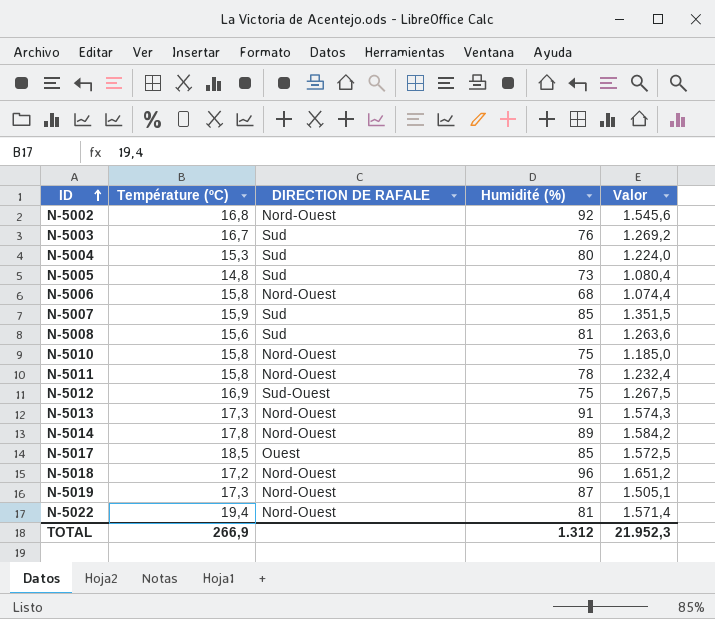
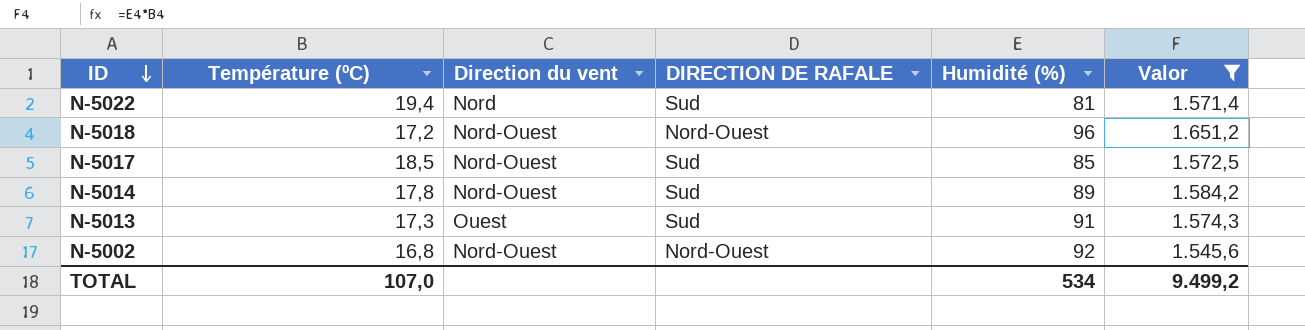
filter: none -> Valor >= 1.545,6
row order: ID ascending -> ID descending
column Direction du vent | position: none -> 3
N-5022 | DIRECTION DE RAFALE: Nord-Ouest -> Sud
N-5017 | DIRECTION DE RAFALE: Ouest -> Sud
N-5014 | DIRECTION DE RAFALE: Nord-Ouest -> Sud
N-5013 | DIRECTION DE RAFALE: Nord-Ouest -> Sud
TOTAL | Température (ºC): 266,9 -> 107,0
TOTAL | Humidité (%): 1.312 -> 534
TOTAL | Valor: 21.952,3 -> 9.499,2

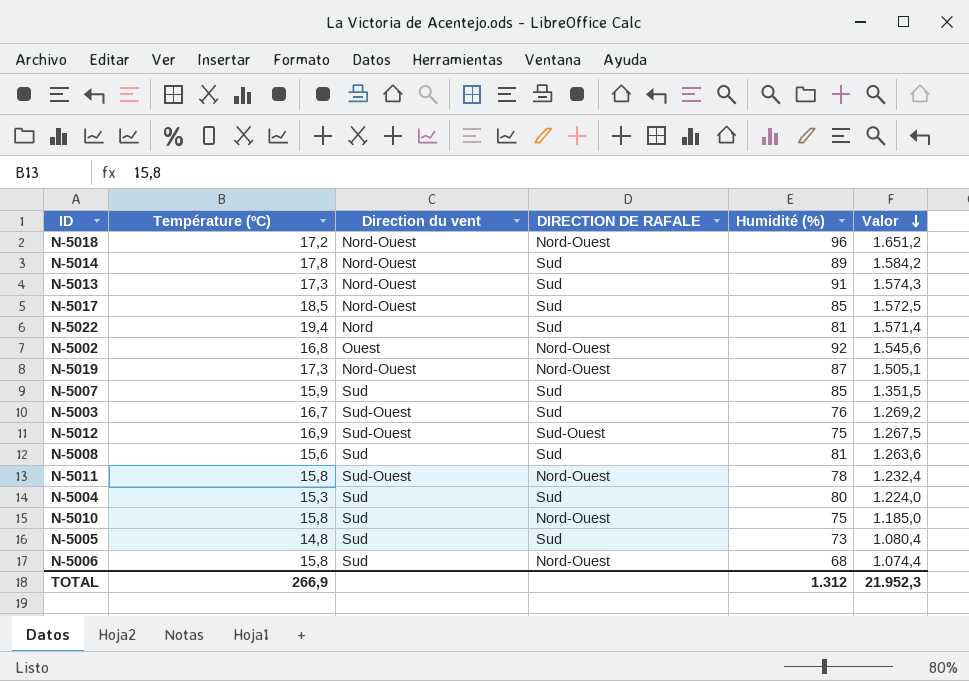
filter: Valor >= 1.545,6 -> none
row order: ID descending -> Valor descending
N-5013 | Direction du vent: Ouest -> Nord-Ouest
N-5002 | Direction du vent: Nord-Ouest -> Ouest
TOTAL | Température (ºC): 107,0 -> 266,9
TOTAL | Humidité (%): 534 -> 1.312
TOTAL | Valor: 9.499,2 -> 21.952,3

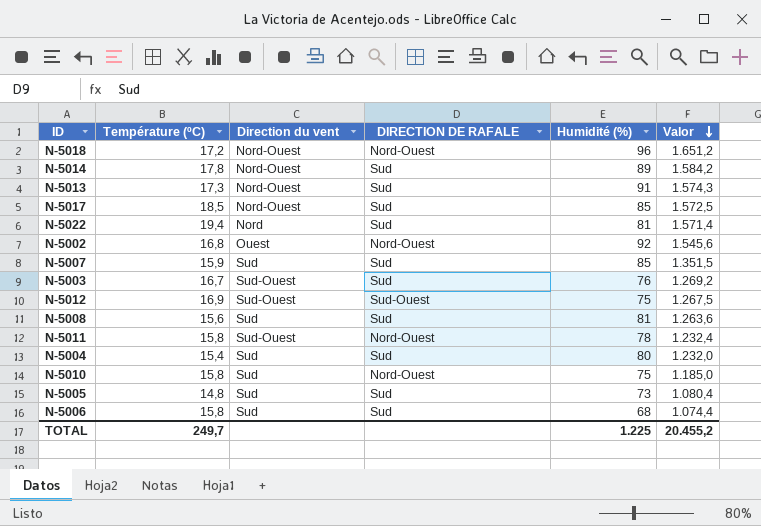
row N-5019: 17,3 | Nord-Ouest | Nord-Ouest | 87 | 1.505,1 -> none
N-5004 | Température (ºC): 15,3 -> 15,4
N-5004 | Valor: 1.224,0 -> 1.232,0
N-5006 | DIRECTION DE RAFALE: Nord-Ouest -> Sud
TOTAL | Température (ºC): 266,9 -> 249,7
TOTAL | Humidité (%): 1.312 -> 1.225
TOTAL | Valor: 21.952,3 -> 20.455,2

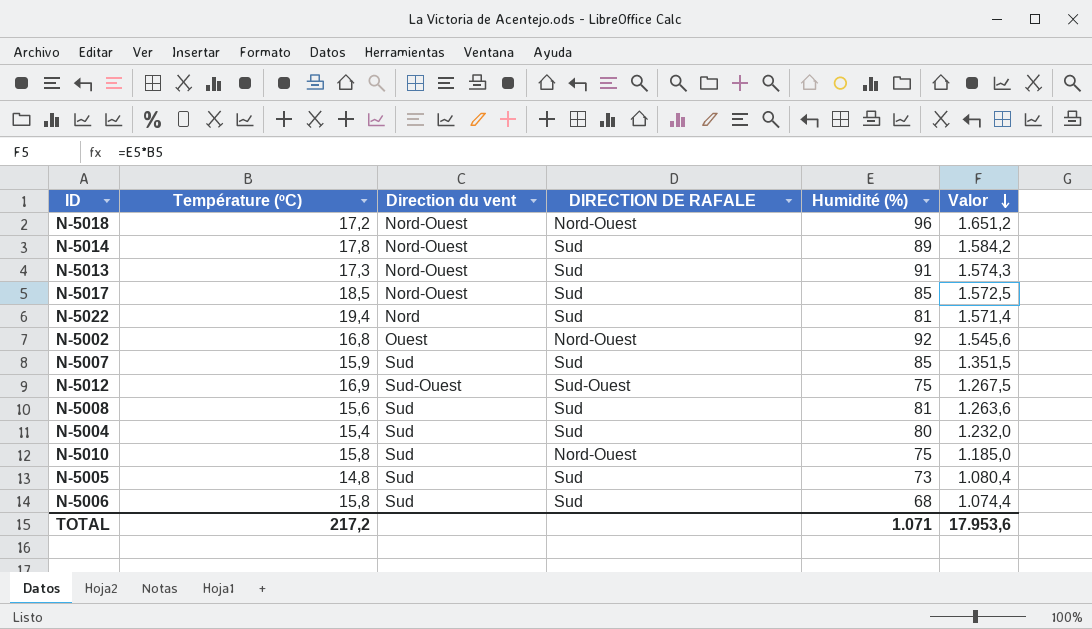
row N-5003: 16,7 | Sud-Ouest | Sud | 76 | 1.269,2 -> none
row N-5011: 15,8 | Sud-Ouest | Nord-Ouest | 78 | 1.232,4 -> none
TOTAL | Température (ºC): 249,7 -> 217,2
TOTAL | Humidité (%): 1.225 -> 1.071
TOTAL | Valor: 20.455,2 -> 17.953,6

